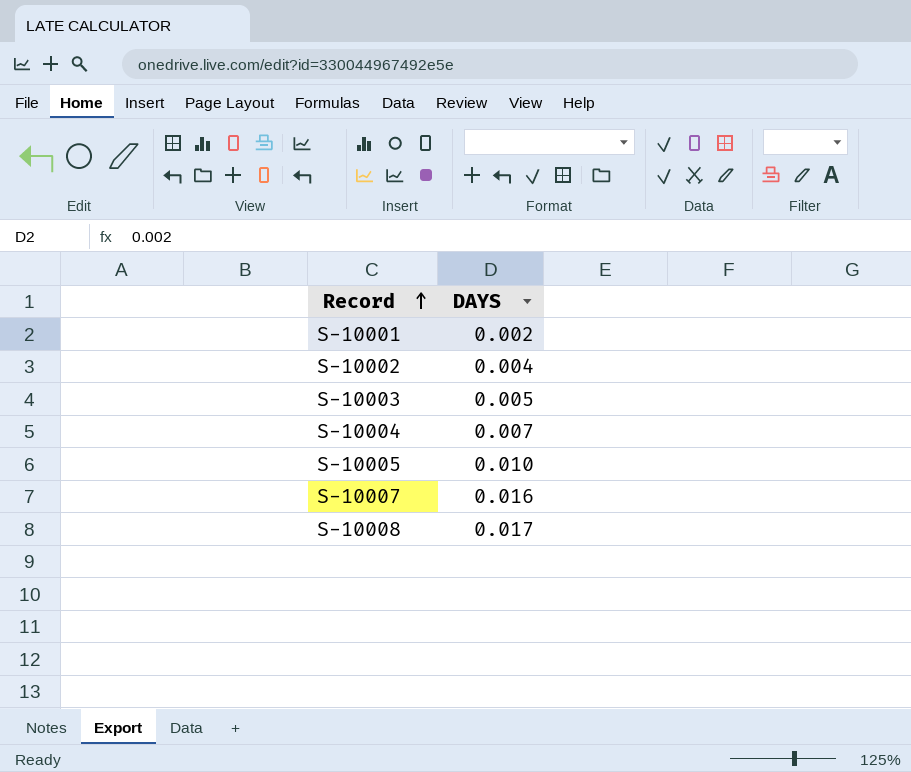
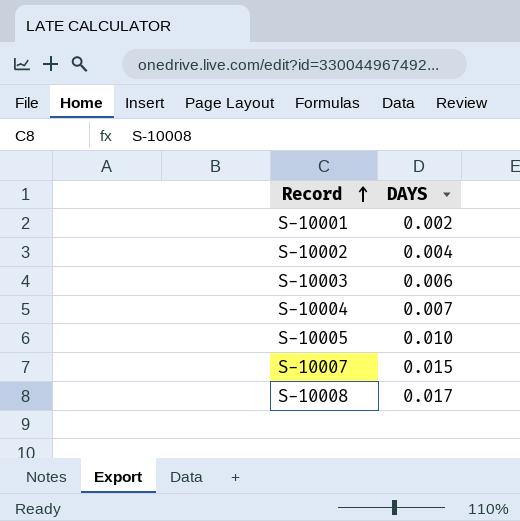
S-10003 | DAYS: 0.005 -> 0.006
S-10007 | DAYS: 0.016 -> 0.015

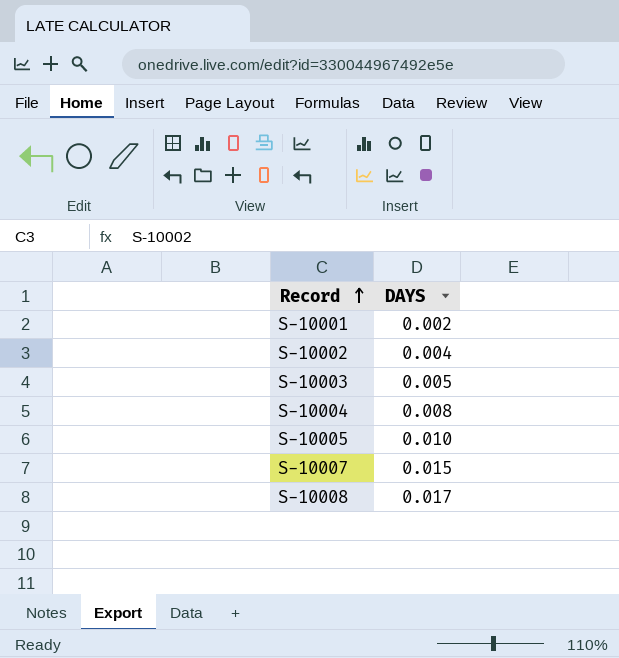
S-10003 | DAYS: 0.006 -> 0.005
S-10004 | DAYS: 0.007 -> 0.008

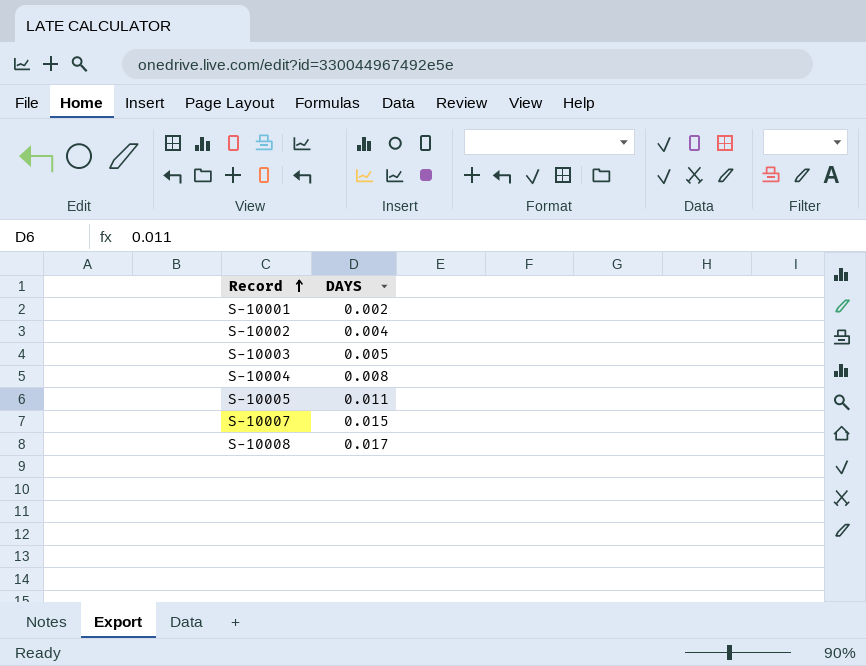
S-10005 | DAYS: 0.010 -> 0.011

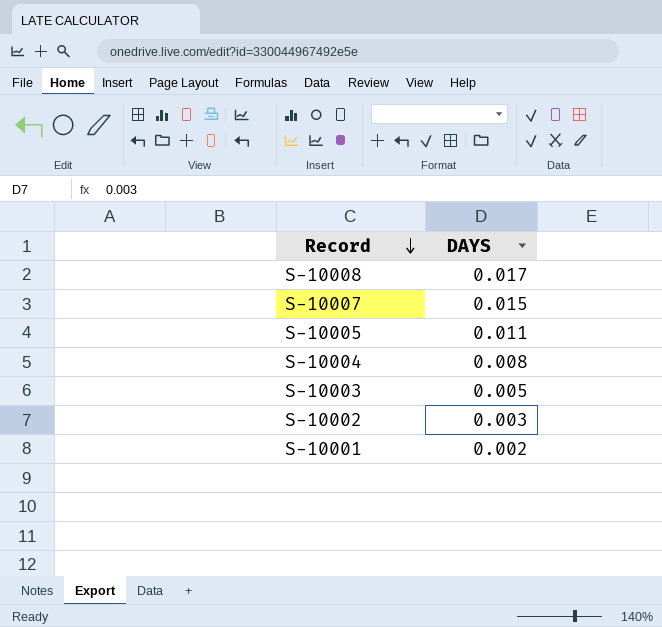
row order: Record ascending -> Record descending
S-10002 | DAYS: 0.004 -> 0.003

